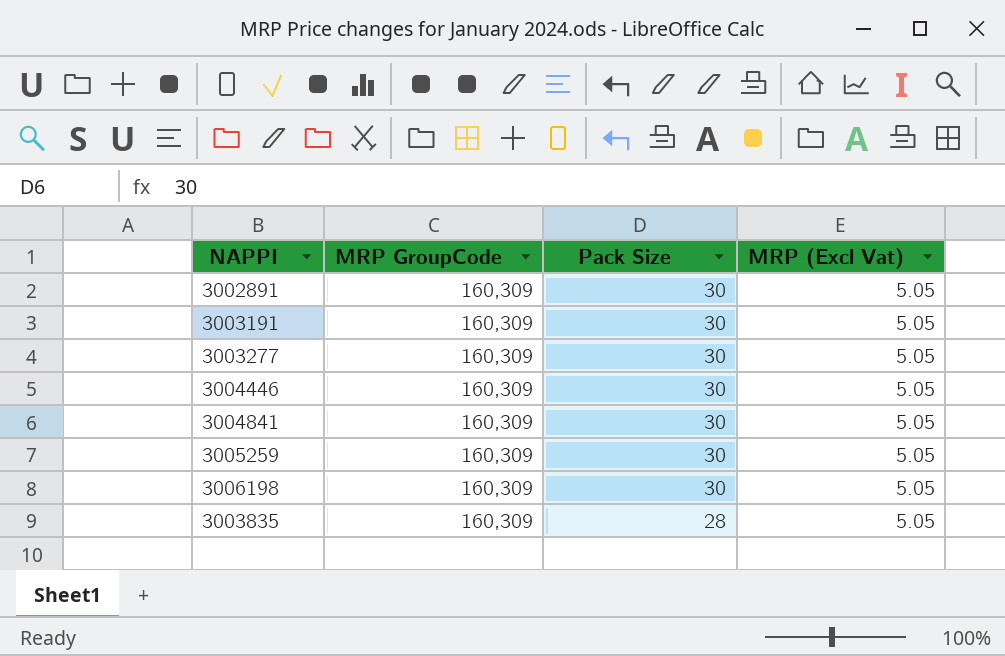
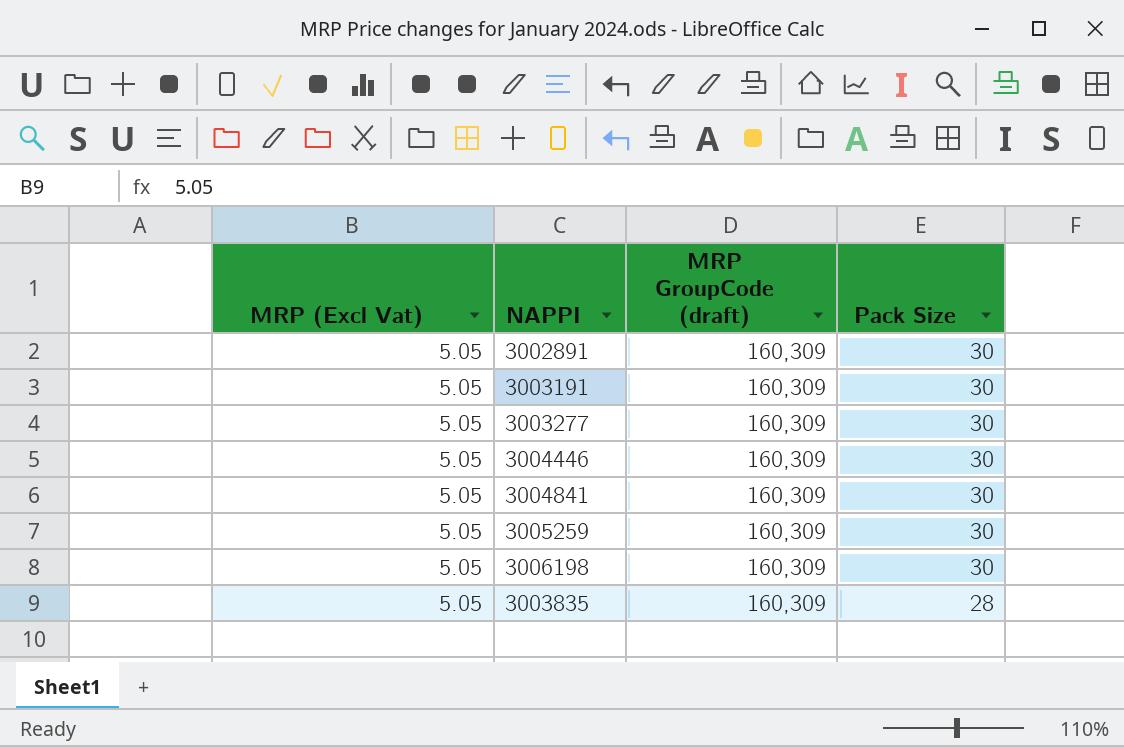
column MRP (Excl Vat) | position: 4 -> 1
column name: MRP GroupCode -> MRP GroupCode (draft)

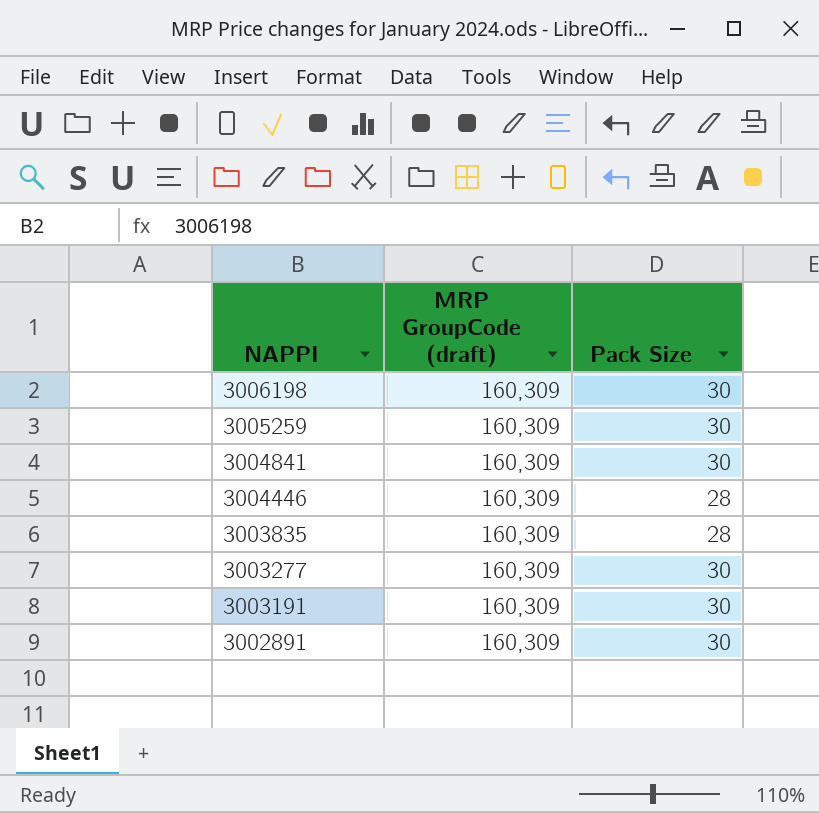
row order: Pack Size descending -> NAPPI descending
column MRP (Excl Vat) | position: 1 -> none
3004446 | Pack Size: 30 -> 28

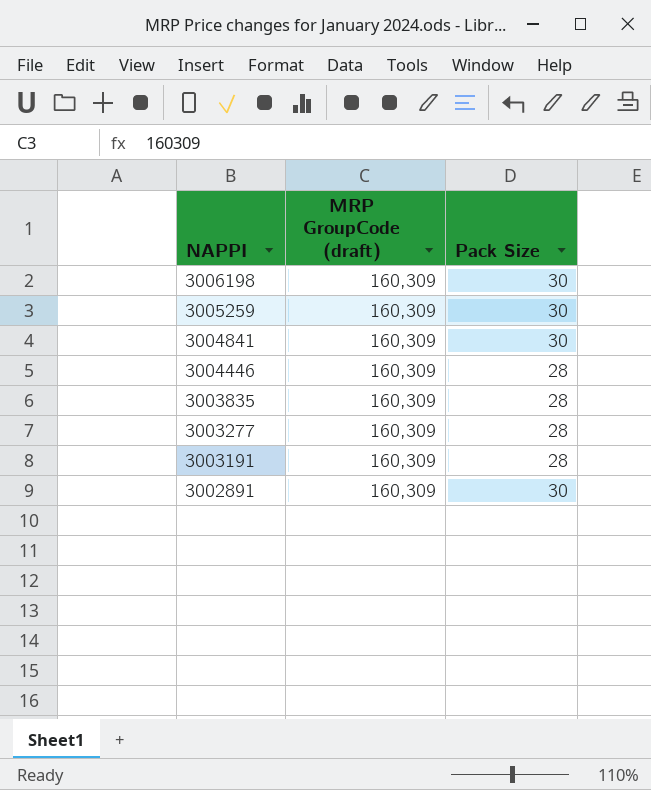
3003277 | Pack Size: 30 -> 28
3003191 | Pack Size: 30 -> 28

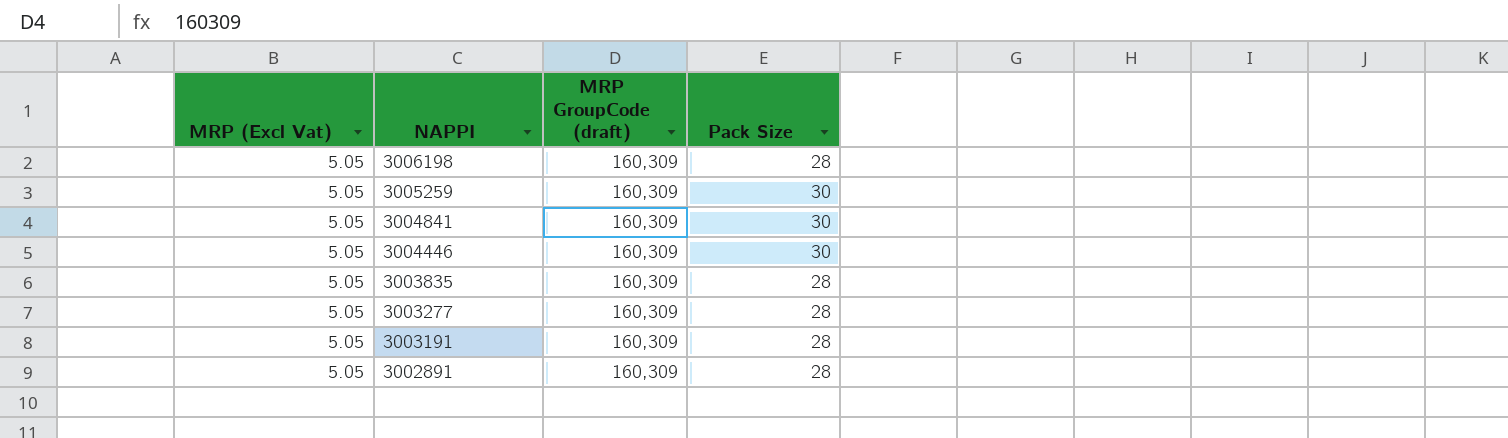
column MRP (Excl Vat) | position: none -> 1
3006198 | Pack Size: 30 -> 28
3004446 | Pack Size: 28 -> 30
3002891 | Pack Size: 30 -> 28

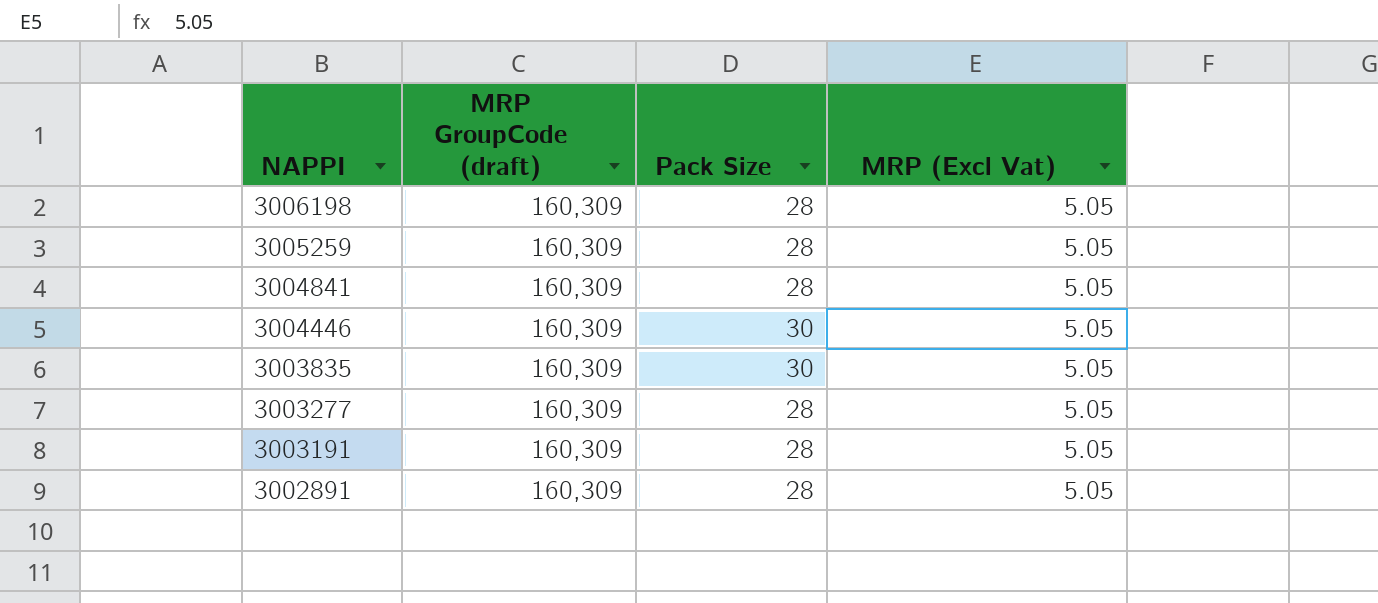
column MRP (Excl Vat) | position: 1 -> 4
3005259 | Pack Size: 30 -> 28
3004841 | Pack Size: 30 -> 28
3003835 | Pack Size: 28 -> 30

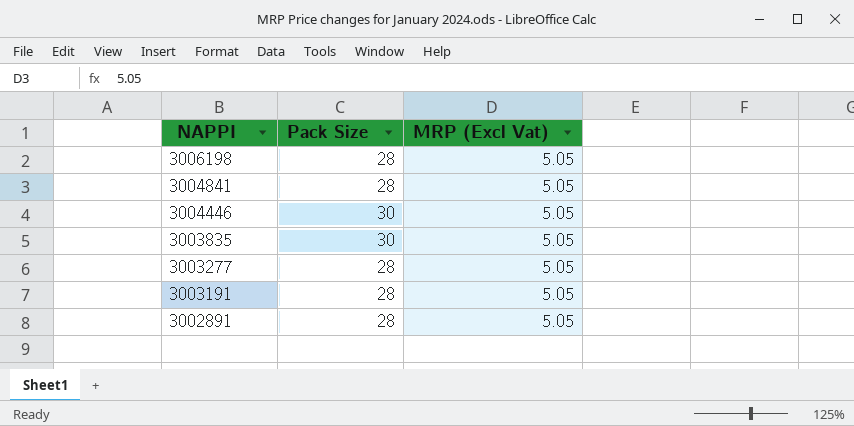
column MRP GroupCode (draft) | position: 2 -> none
row 3005259: 160,309 | 28 | 5.05 -> none

